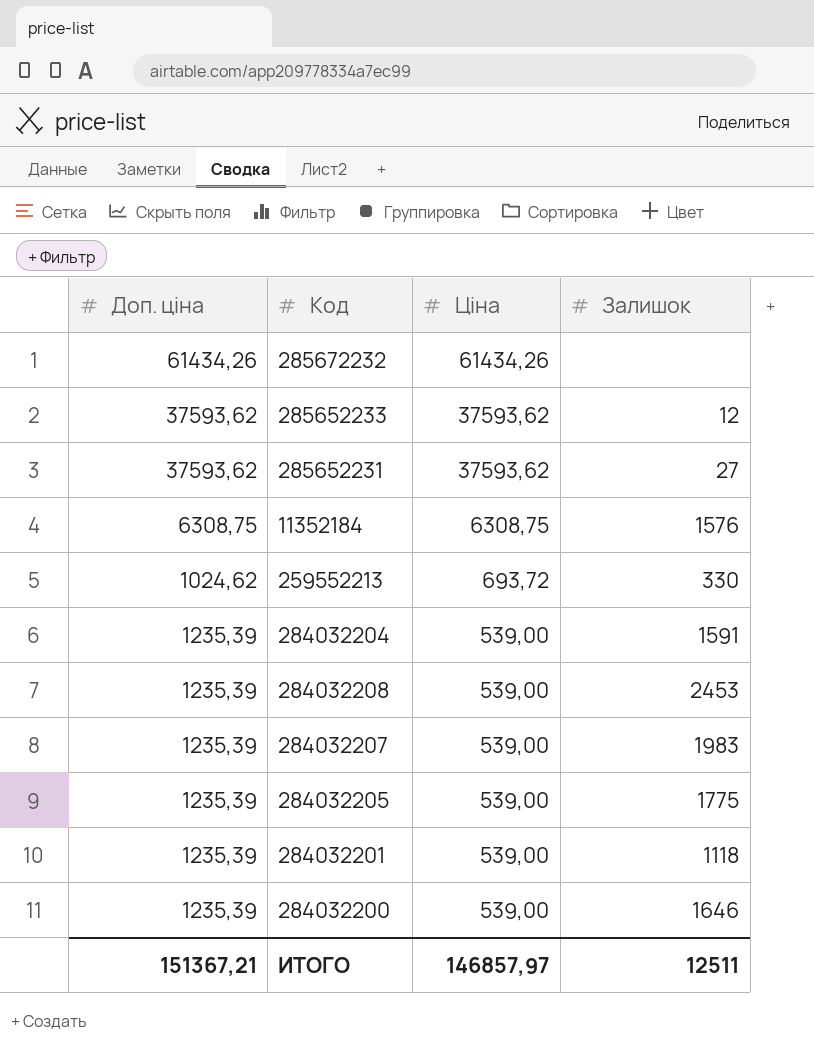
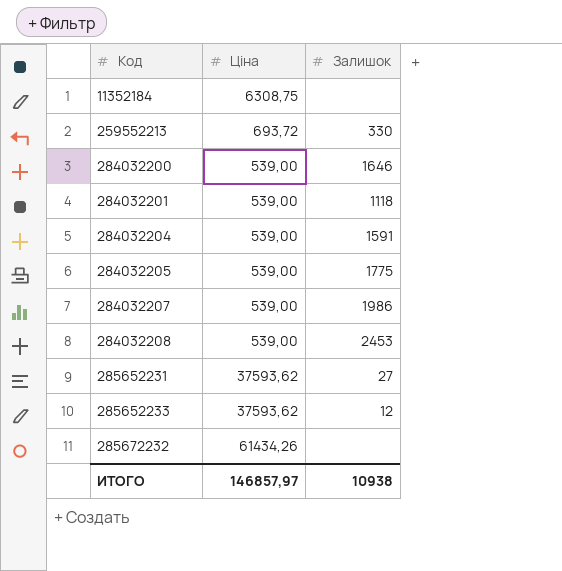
row order: Ціна descending -> Код ascending
column Доп. ціна | position: 1 -> none
11352184 | Залишок: 1576 -> none
284032207 | Залишок: 1983 -> 1986
ИТОГО | Залишок: 12511 -> 10938

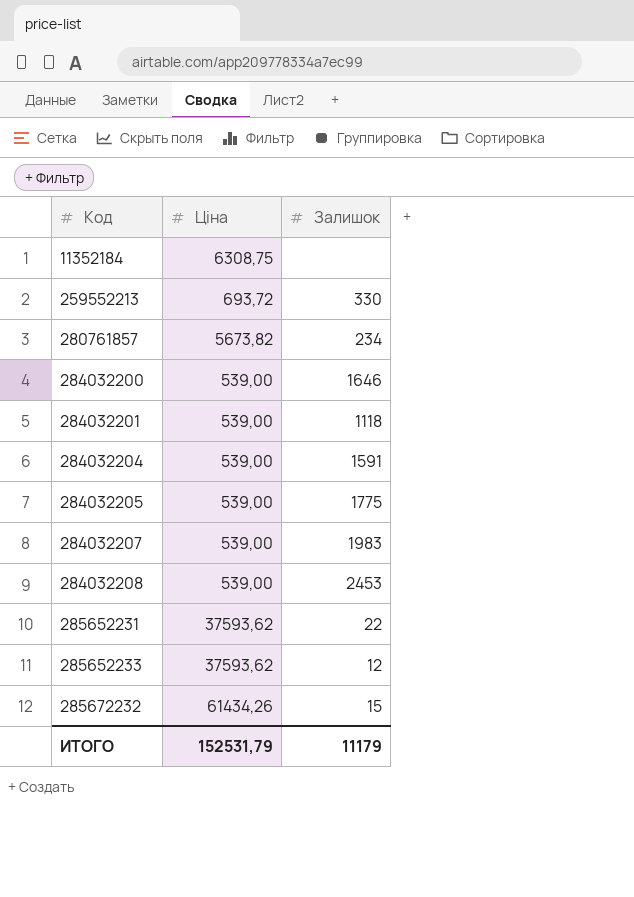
row 280761857: none -> 5673,82 | 234
284032207 | Залишок: 1986 -> 1983
285652231 | Залишок: 27 -> 22
285672232 | Залишок: none -> 15
ИТОГО | Ціна: 146857,97 -> 152531,79
ИТОГО | Залишок: 10938 -> 11179

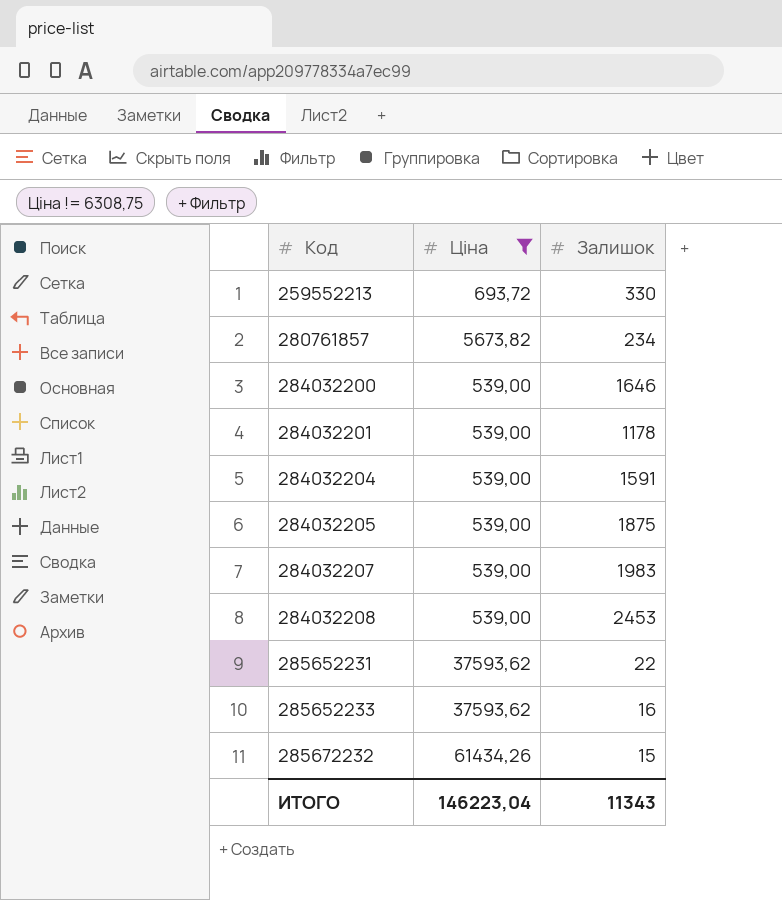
filter: none -> Ціна != 6308,75
284032201 | Залишок: 1118 -> 1178
284032205 | Залишок: 1775 -> 1875
285652233 | Залишок: 12 -> 16
ИТОГО | Ціна: 152531,79 -> 146223,04
ИТОГО | Залишок: 11179 -> 11343

